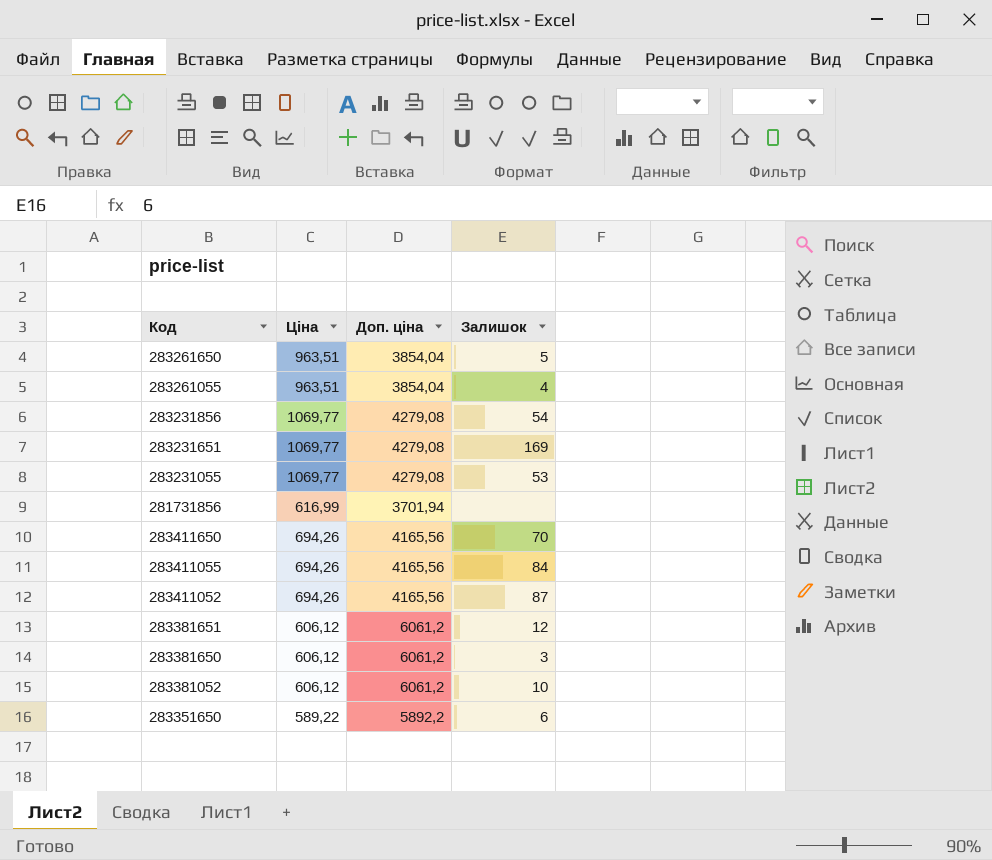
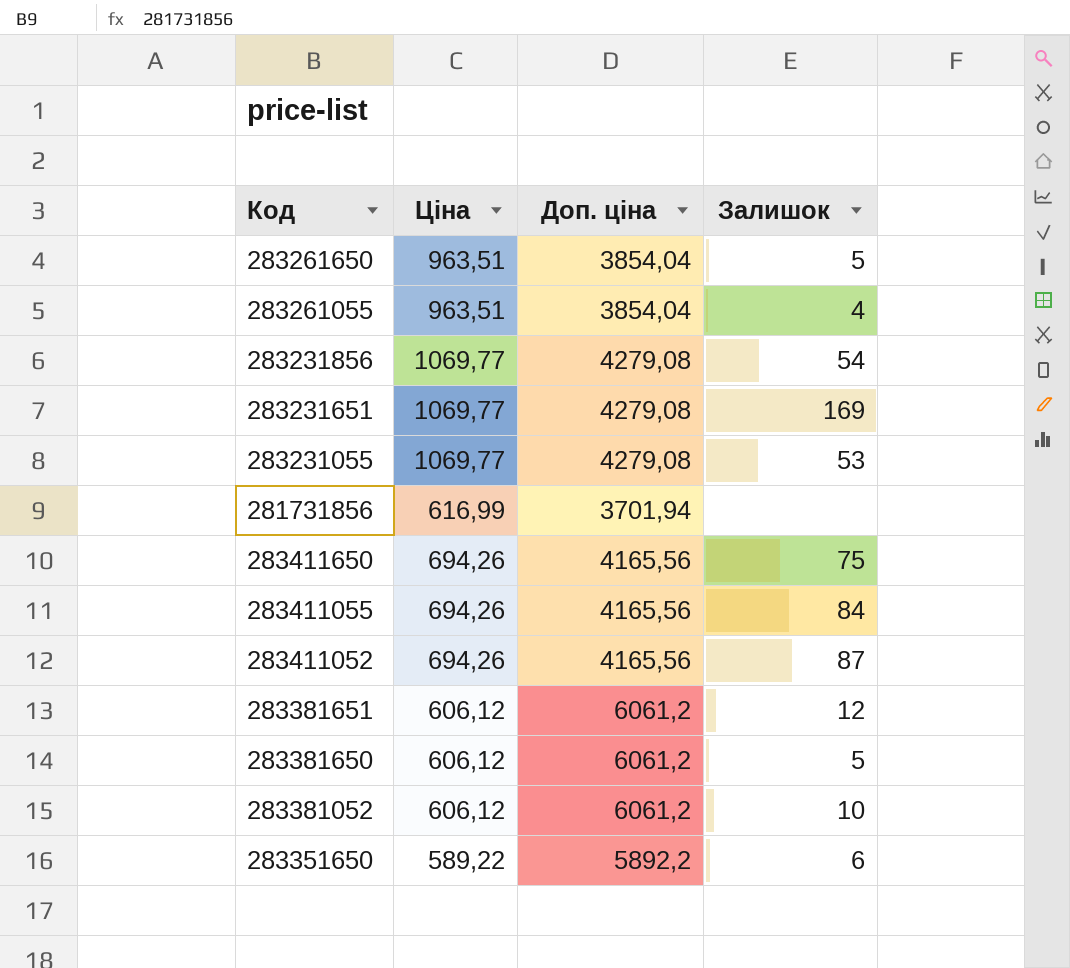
283411650 | Залишок: 70 -> 75
283381650 | Залишок: 3 -> 5

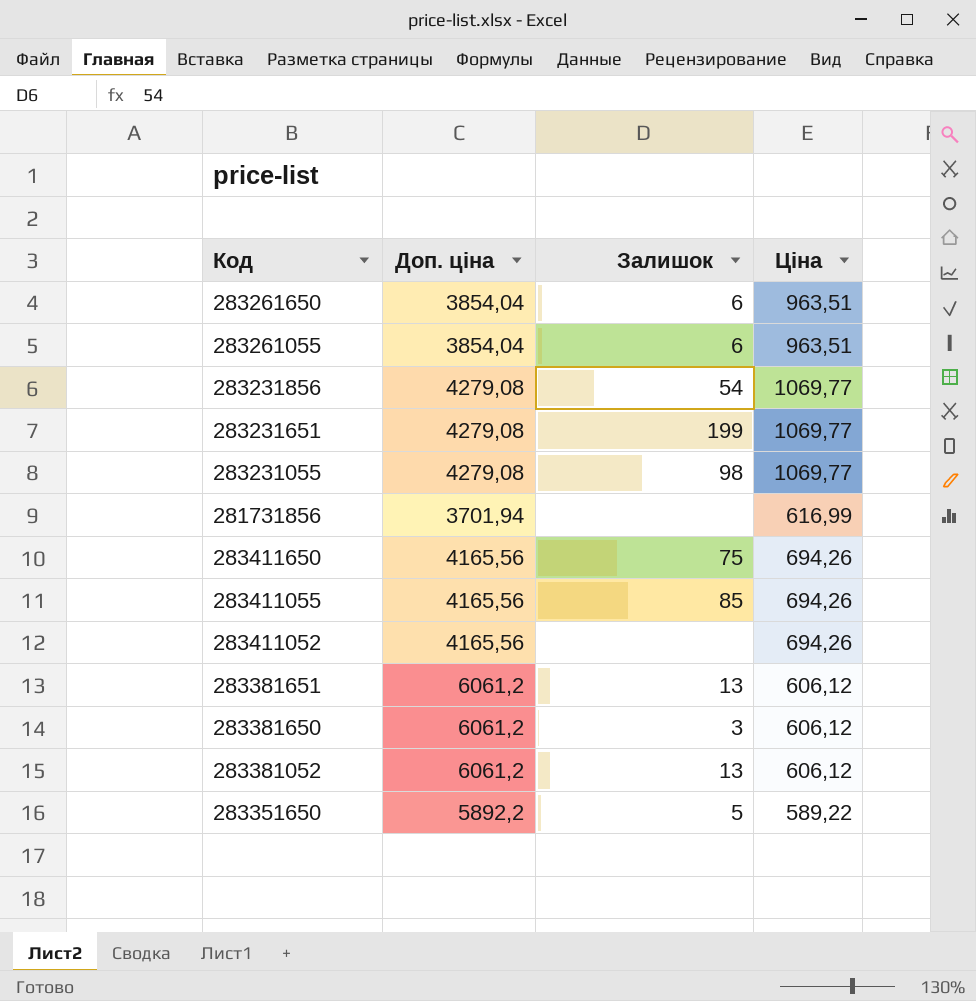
column Ціна | position: 2 -> 4
283261650 | Залишок: 5 -> 6
283261055 | Залишок: 4 -> 6
283231651 | Залишок: 169 -> 199
283231055 | Залишок: 53 -> 98
283411055 | Залишок: 84 -> 85
283411052 | Залишок: 87 -> none
283381651 | Залишок: 12 -> 13
283381650 | Залишок: 5 -> 3
283381052 | Залишок: 10 -> 13
283351650 | Залишок: 6 -> 5

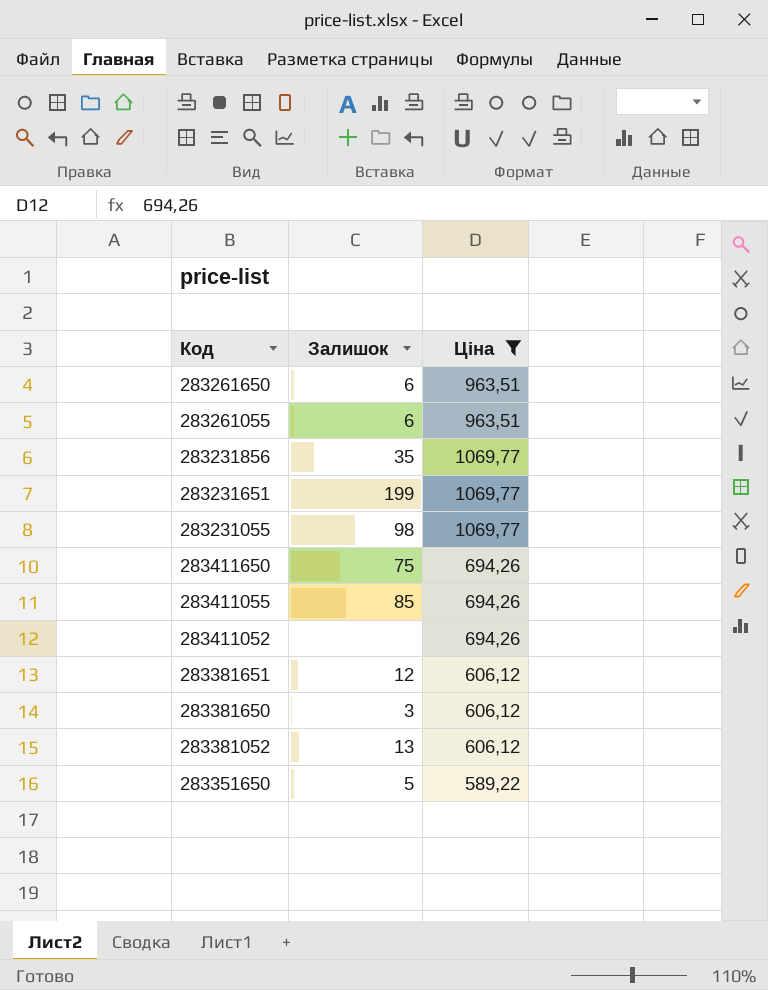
filter: none -> Ціна != 616,99
column Доп. ціна | position: 2 -> none
283231856 | Залишок: 54 -> 35
283381651 | Залишок: 13 -> 12

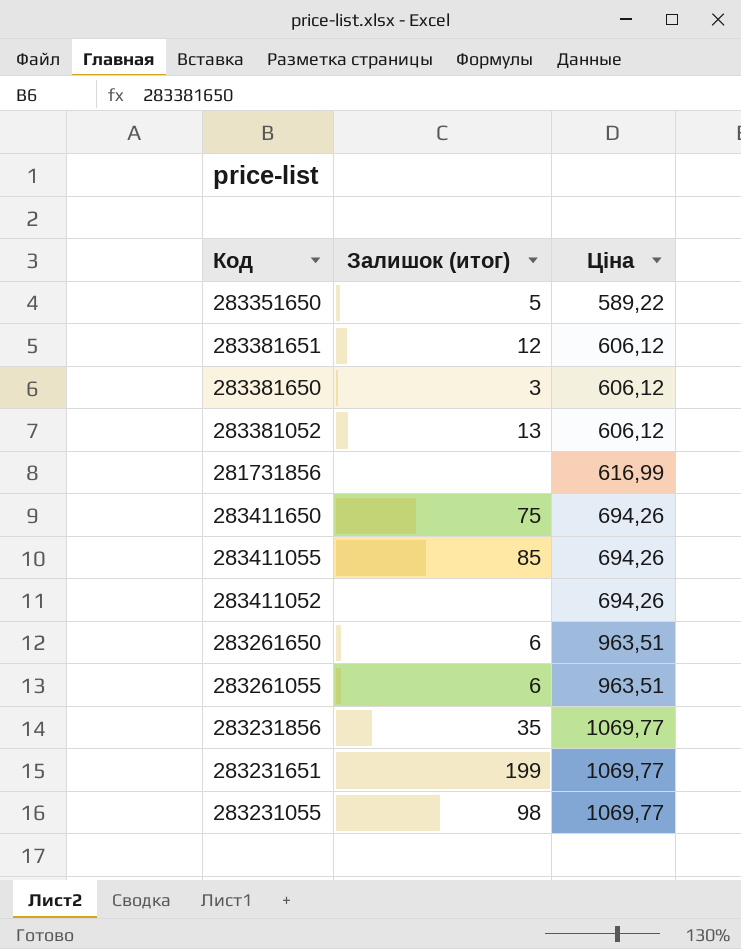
filter: Ціна != 616,99 -> none
row order: none -> Ціна ascending
column name: Залишок -> Залишок (итог)

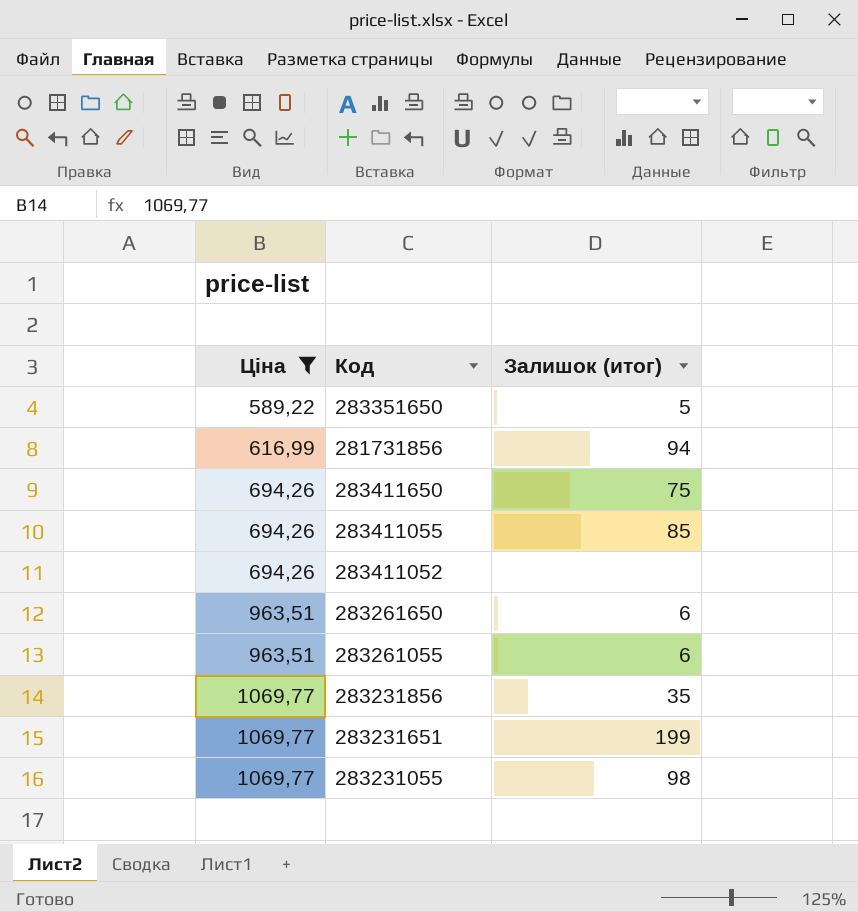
filter: none -> Ціна != 606,12
column Ціна | position: 3 -> 1
281731856 | Залишок (итог): none -> 94

